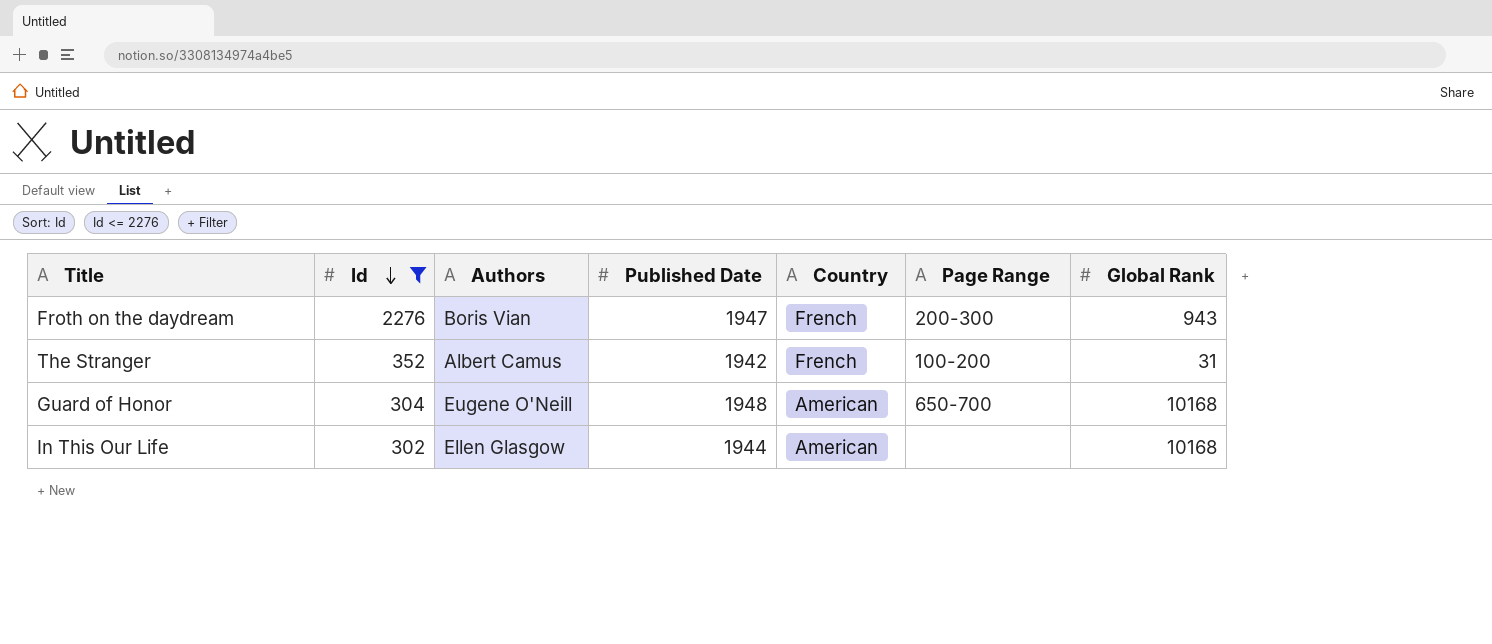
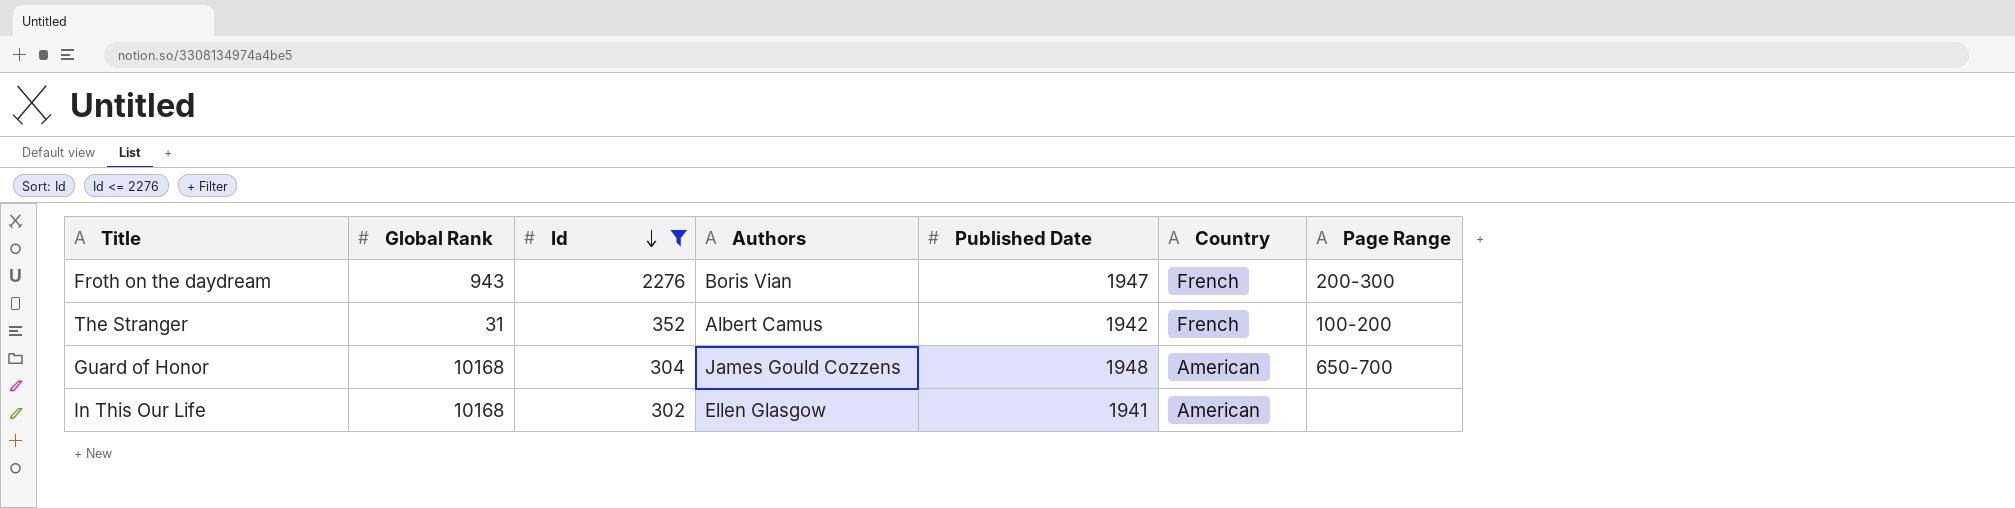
column Global Rank | position: 7 -> 2
Guard of Honor | Authors: Eugene O'Neill -> James Gould Cozzens
In This Our Life | Published Date: 1944 -> 1941

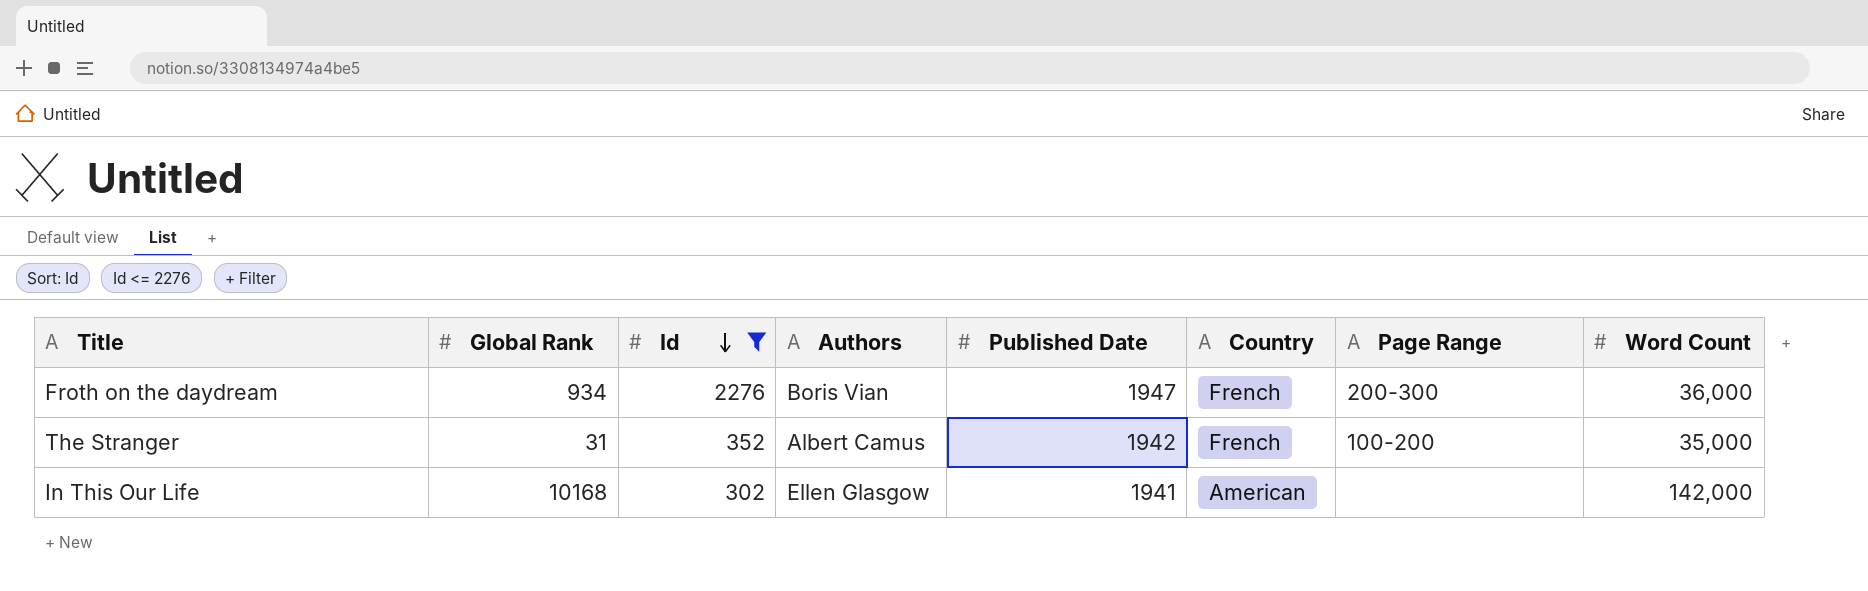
column Word Count | position: none -> 8
row Guard of Honor: 10168 | 304 | James Gould Cozzens | 1948 | American | 650-700 -> none
Froth on the daydream | Global Rank: 943 -> 934

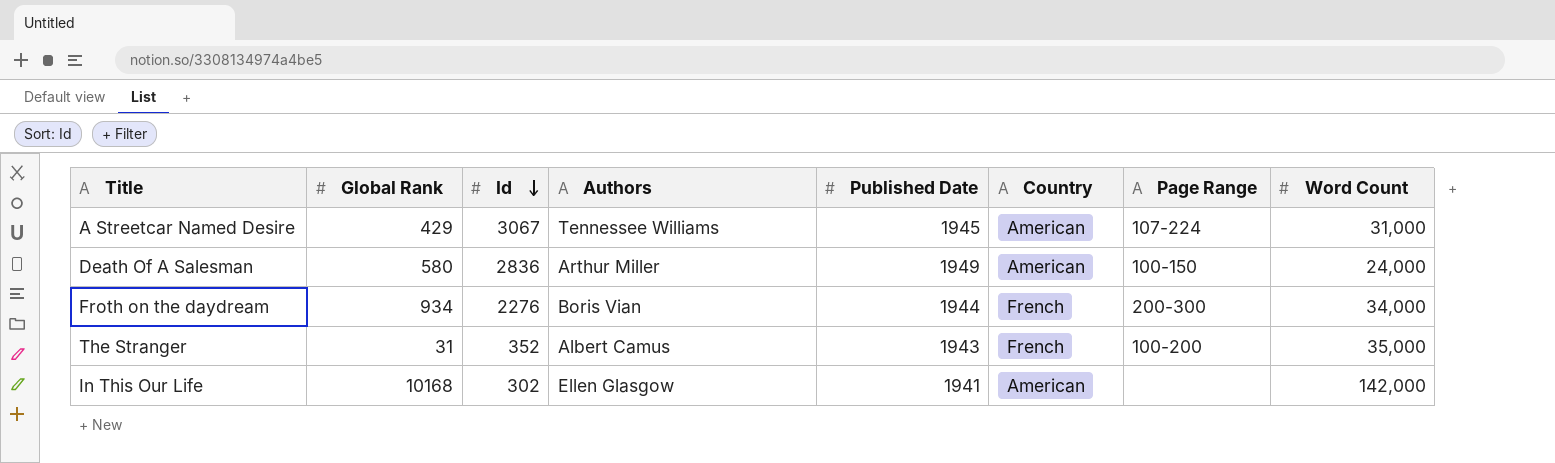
filter: Id <= 2276 -> none
Froth on the daydream | Published Date: 1947 -> 1944
Froth on the daydream | Word Count: 36,000 -> 34,000
The Stranger | Published Date: 1942 -> 1943

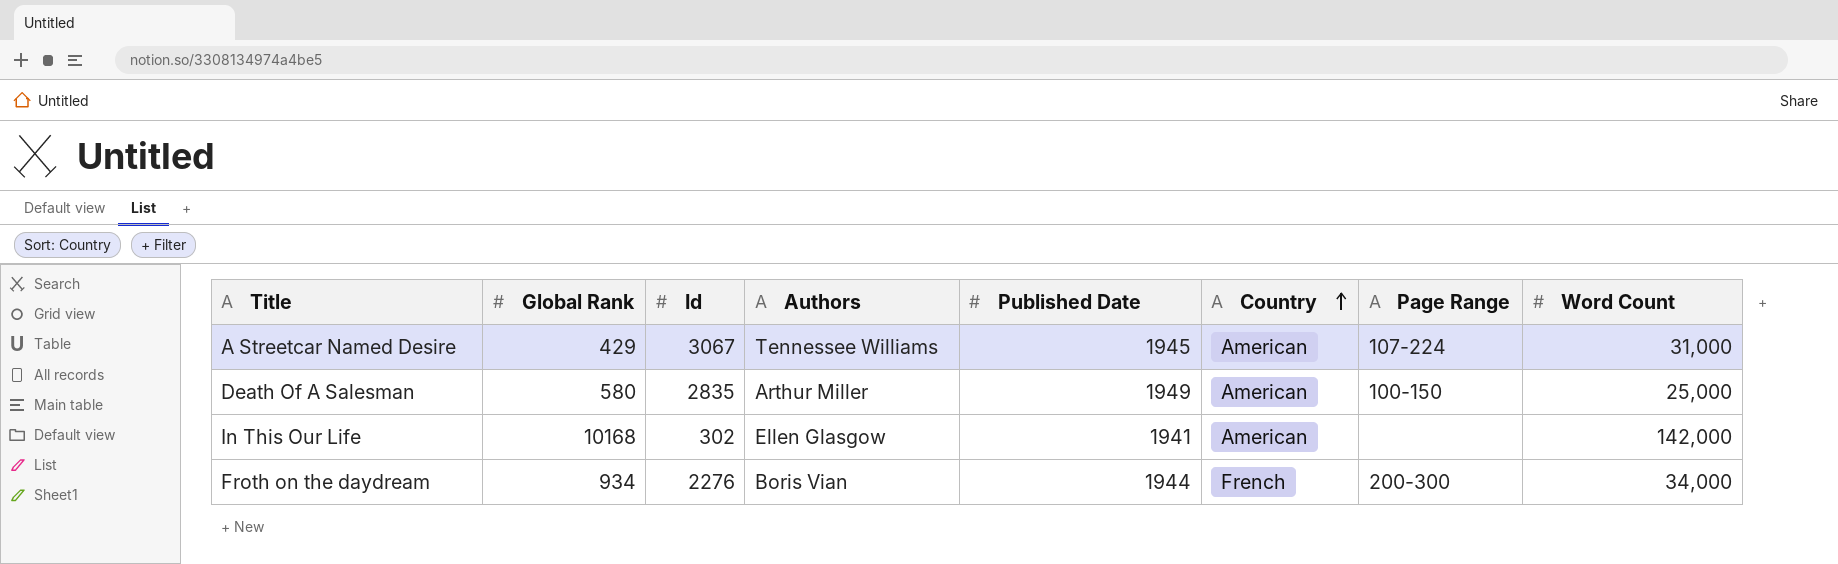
row order: Id descending -> Country ascending
row The Stranger: 31 | 352 | Albert Camus | 1943 | French | 100-200 | 35,000 -> none
Death Of A Salesman | Id: 2836 -> 2835
Death Of A Salesman | Word Count: 24,000 -> 25,000

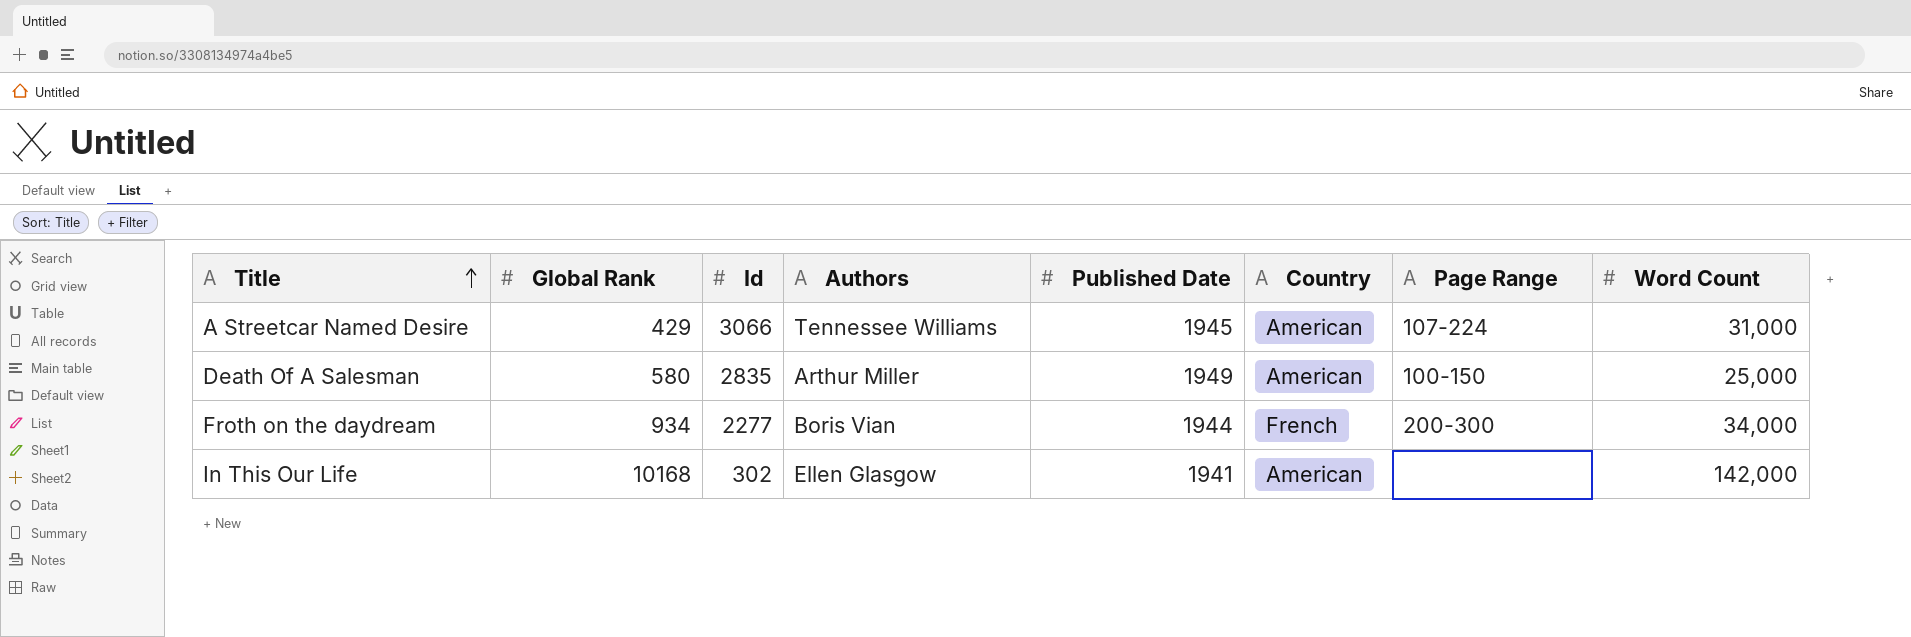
row order: Country ascending -> Title ascending
A Streetcar Named Desire | Id: 3067 -> 3066
Froth on the daydream | Id: 2276 -> 2277

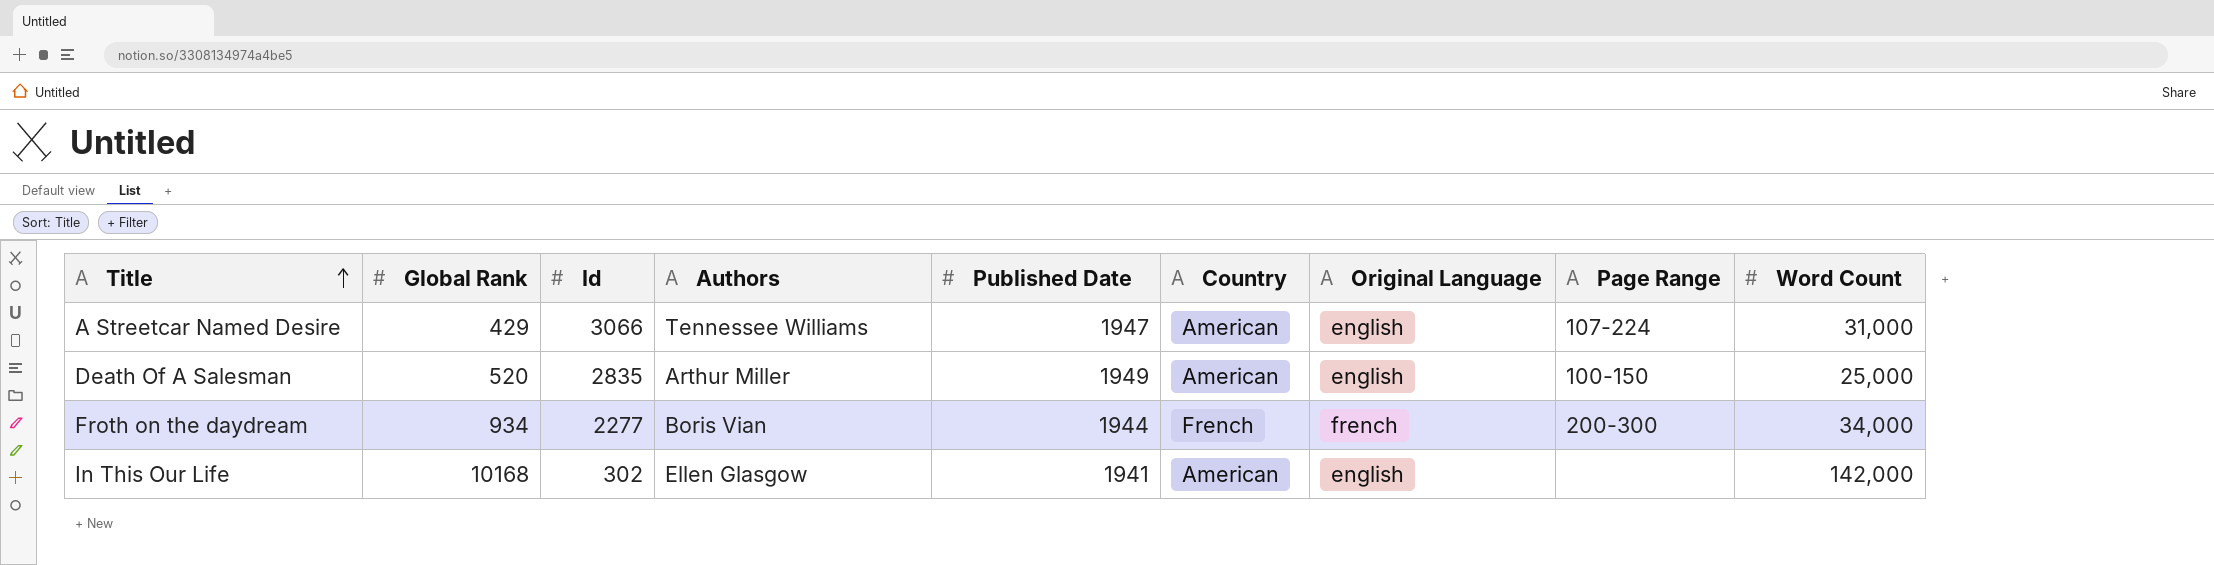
column Original Language | position: none -> 7
A Streetcar Named Desire | Published Date: 1945 -> 1947
Death Of A Salesman | Global Rank: 580 -> 520

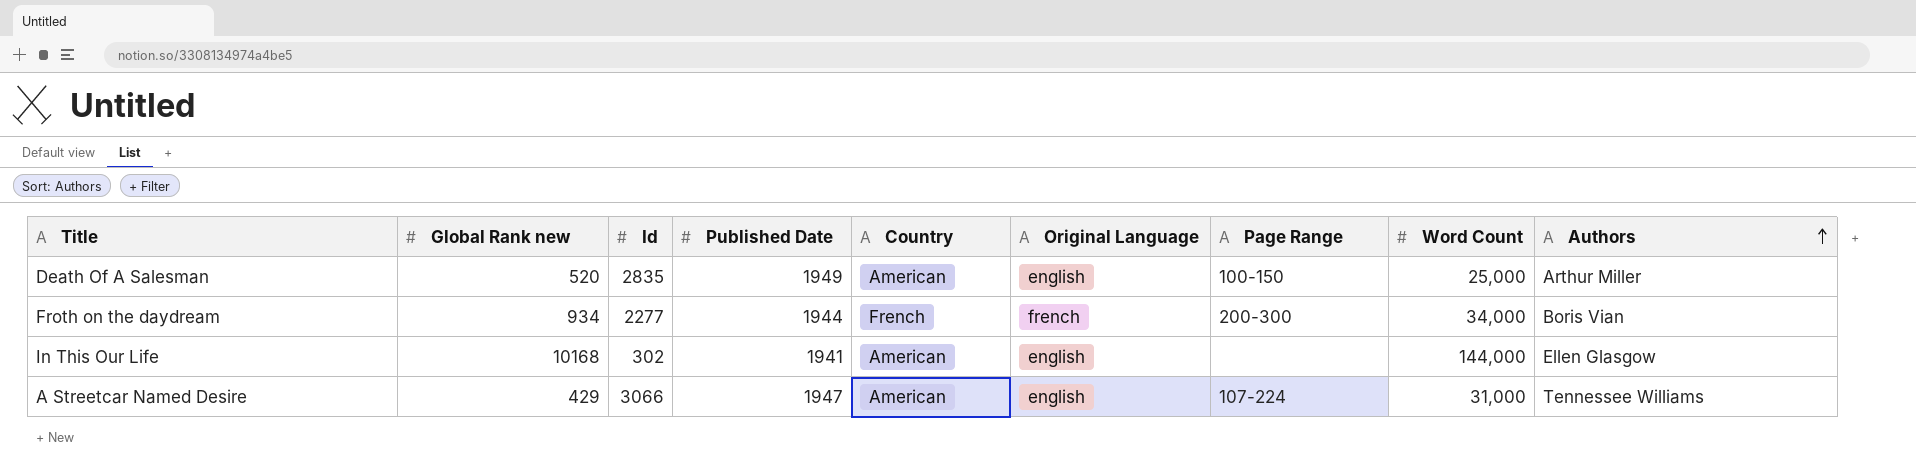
row order: Title ascending -> Authors ascending
column name: Global Rank -> Global Rank new
column Authors | position: 4 -> 9
In This Our Life | Word Count: 142,000 -> 144,000

